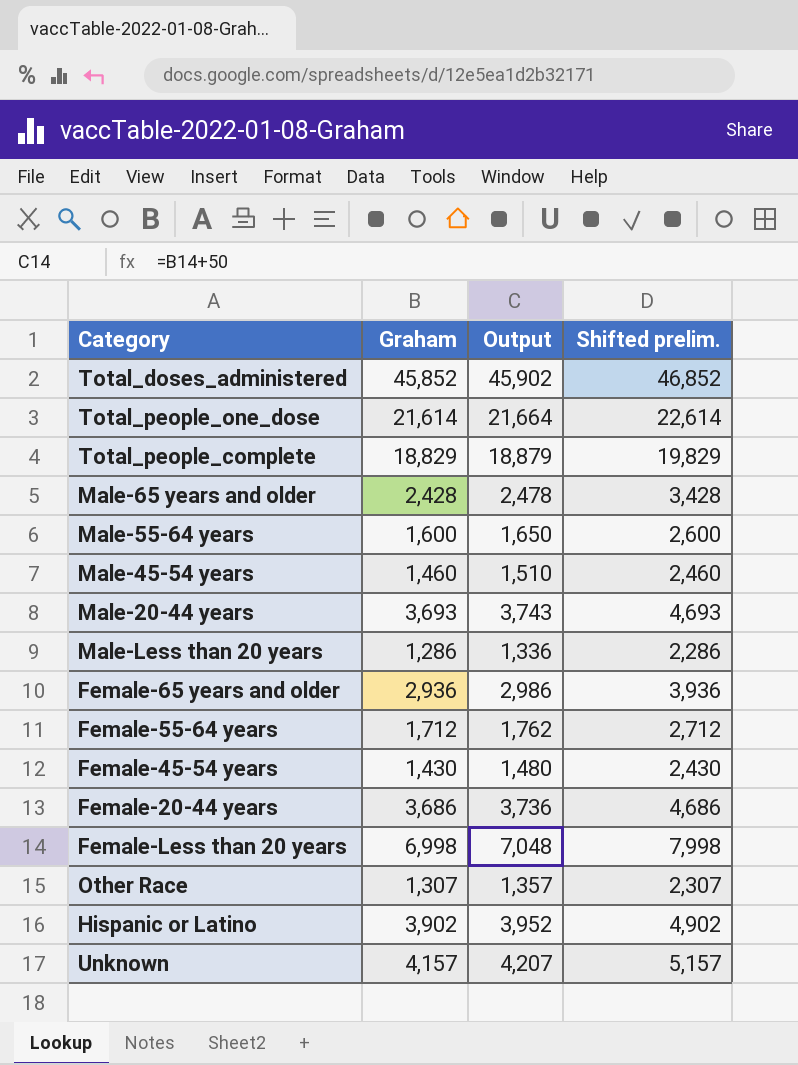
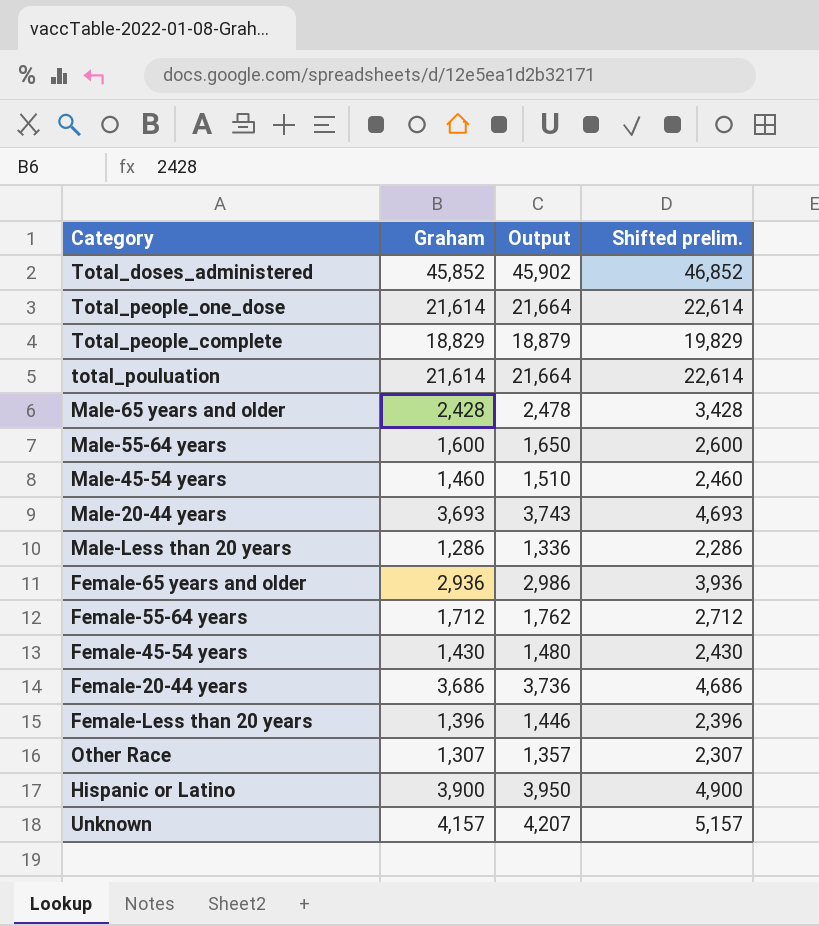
row total_pouluation: none -> 21,614 | 21,664 | 22,614
Female-Less than 20 years | Graham: 6,998 -> 1,396
Female-Less than 20 years | Output: 7,048 -> 1,446
Female-Less than 20 years | Shifted prelim.: 7,998 -> 2,396
Hispanic or Latino | Graham: 3,902 -> 3,900
Hispanic or Latino | Output: 3,952 -> 3,950
Hispanic or Latino | Shifted prelim.: 4,902 -> 4,900

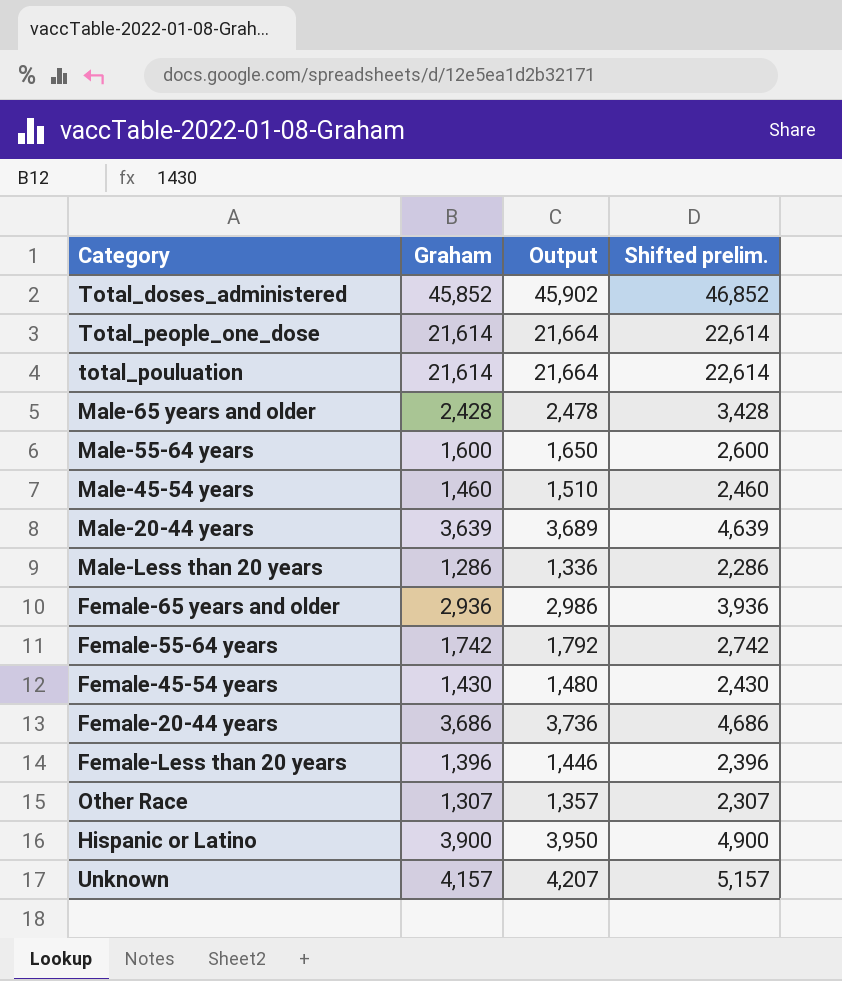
row Total_people_complete: 18,829 | 18,879 | 19,829 -> none
Male-20-44 years | Graham: 3,693 -> 3,639
Male-20-44 years | Output: 3,743 -> 3,689
Male-20-44 years | Shifted prelim.: 4,693 -> 4,639
Female-55-64 years | Graham: 1,712 -> 1,742
Female-55-64 years | Output: 1,762 -> 1,792
Female-55-64 years | Shifted prelim.: 2,712 -> 2,742

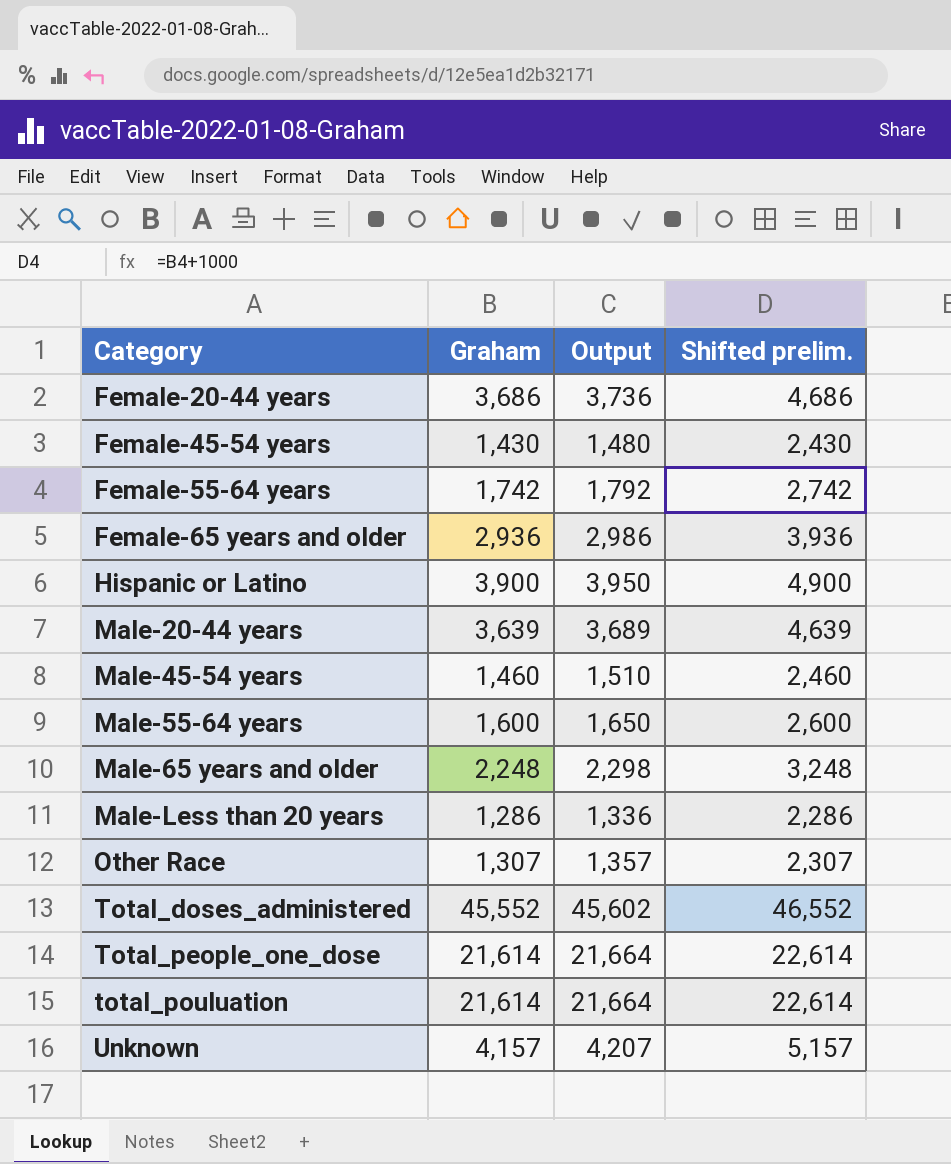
row order: none -> Category ascending
row Female-Less than 20 years: 1,396 | 1,446 | 2,396 -> none
Male-65 years and older | Graham: 2,428 -> 2,248
Male-65 years and older | Output: 2,478 -> 2,298
Male-65 years and older | Shifted prelim.: 3,428 -> 3,248
Total_doses_administered | Graham: 45,852 -> 45,552
Total_doses_administered | Output: 45,902 -> 45,602
Total_doses_administered | Shifted prelim.: 46,852 -> 46,552

